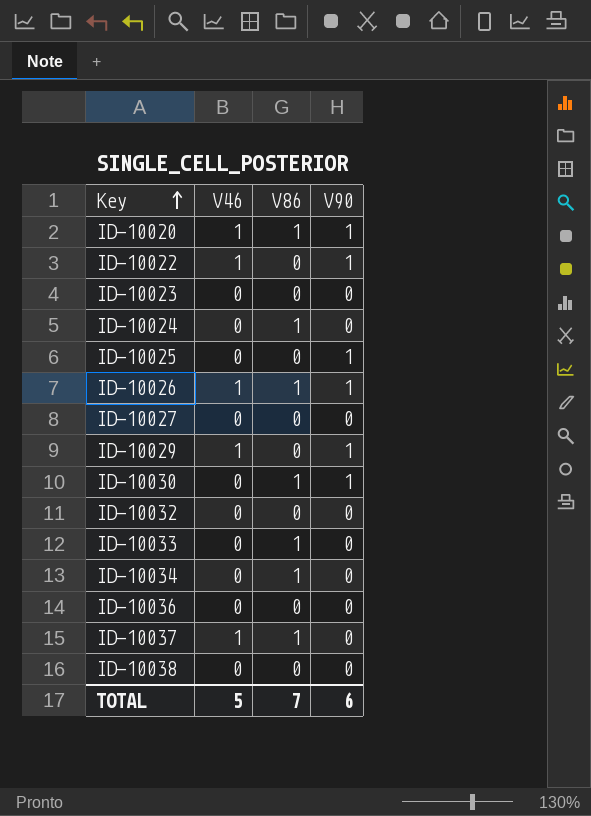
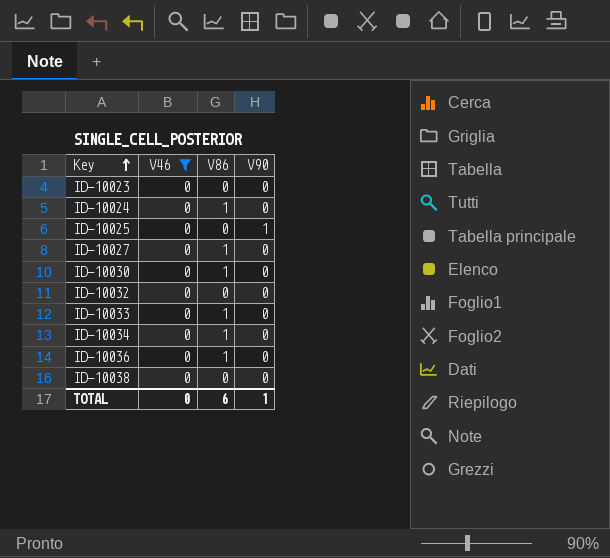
filter: none -> V46 = 0
ID-10027 | V86: 0 -> 1
ID-10030 | V90: 1 -> 0
ID-10036 | V86: 0 -> 1
TOTAL | V46: 5 -> 0
TOTAL | V86: 7 -> 6
TOTAL | V90: 6 -> 1

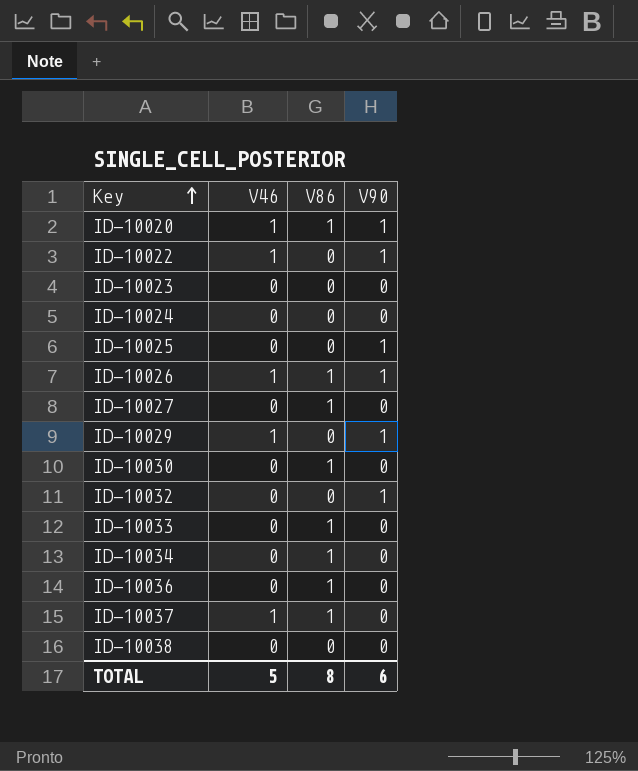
filter: V46 = 0 -> none
ID-10024 | V86: 1 -> 0
ID-10032 | V90: 0 -> 1
TOTAL | V46: 0 -> 5
TOTAL | V86: 6 -> 8
TOTAL | V90: 1 -> 6

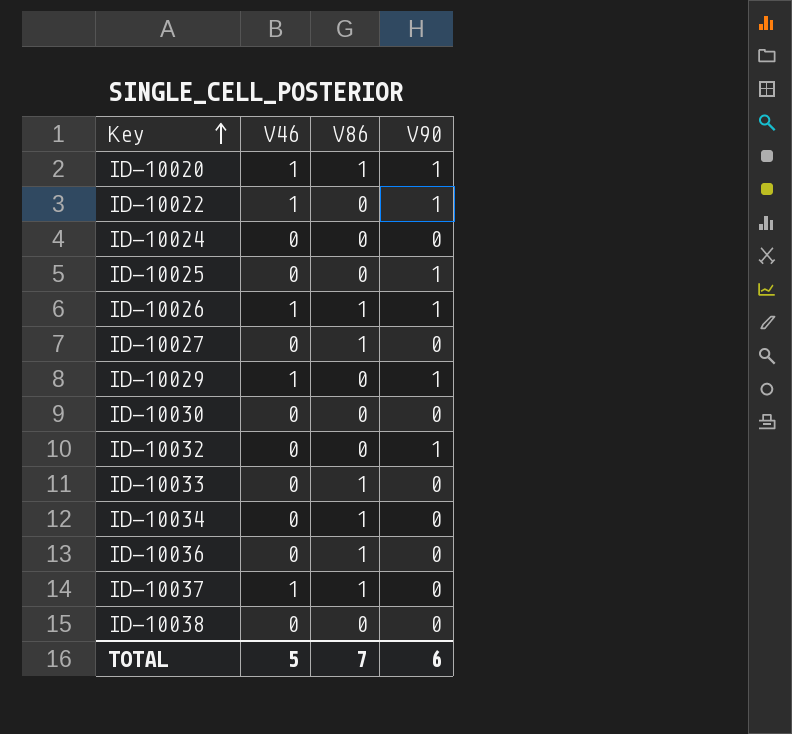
row ID-10023: 0 | 0 | 0 -> none
ID-10030 | V86: 1 -> 0
TOTAL | V86: 8 -> 7

